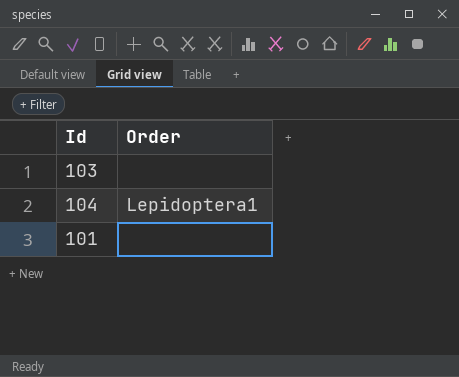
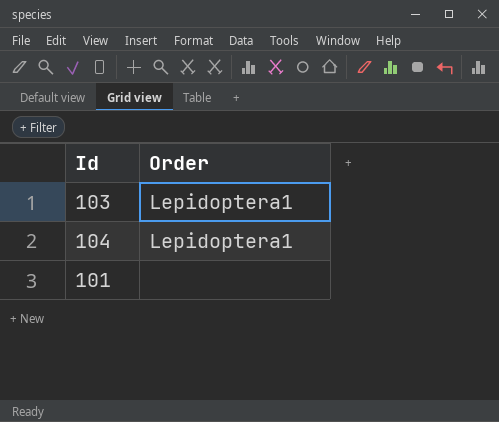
103 | Order: none -> Lepidoptera1

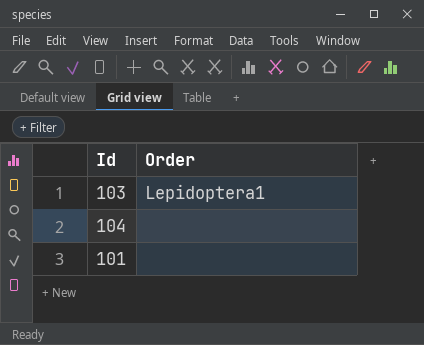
104 | Order: Lepidoptera1 -> none

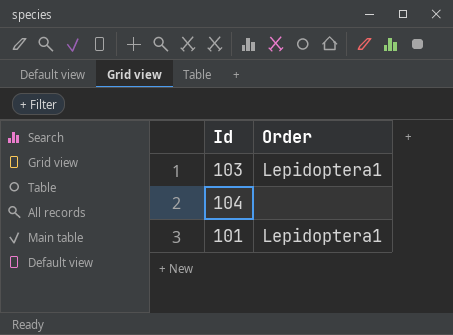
101 | Order: none -> Lepidoptera1

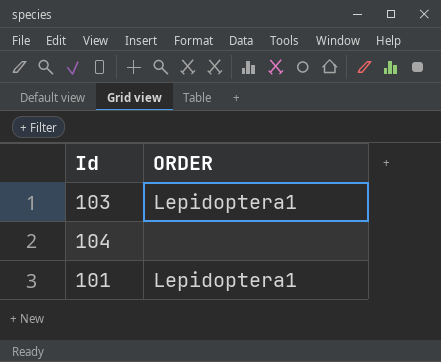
column name: Order -> ORDER

